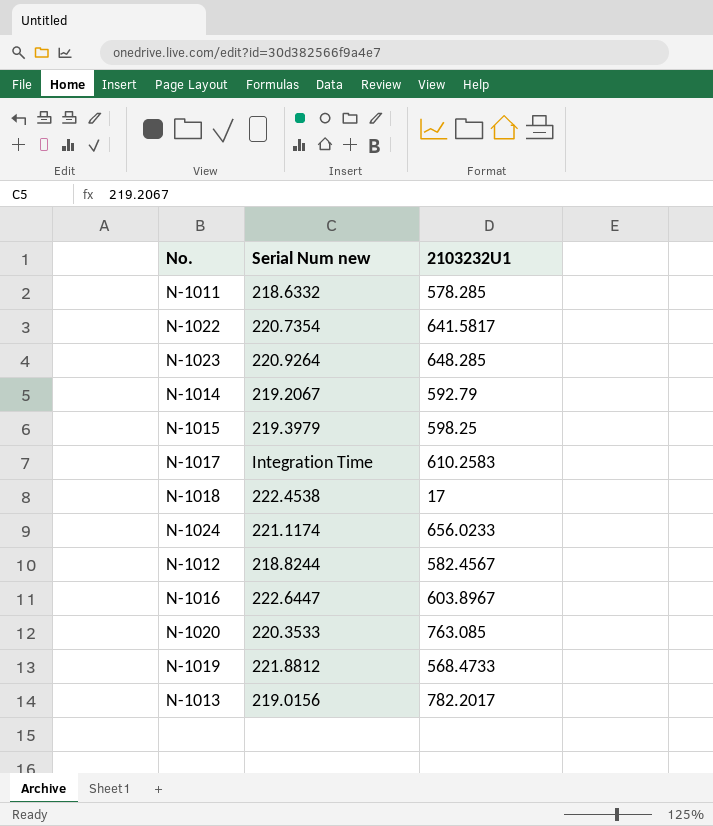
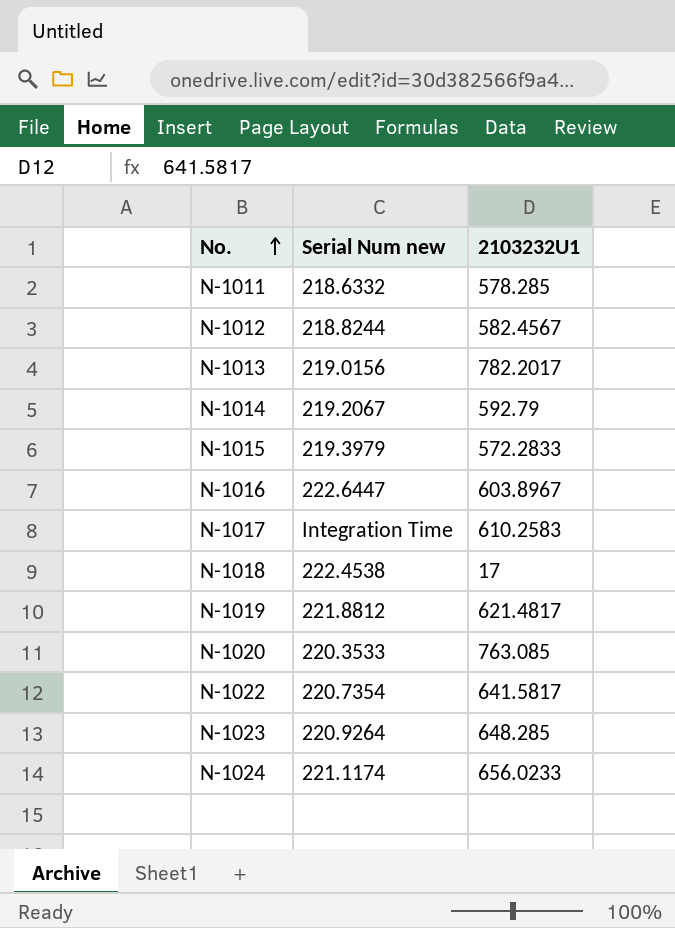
row order: none -> No. ascending
N-1015 | 2103232U1: 598.25 -> 572.2833
N-1019 | 2103232U1: 568.4733 -> 621.4817

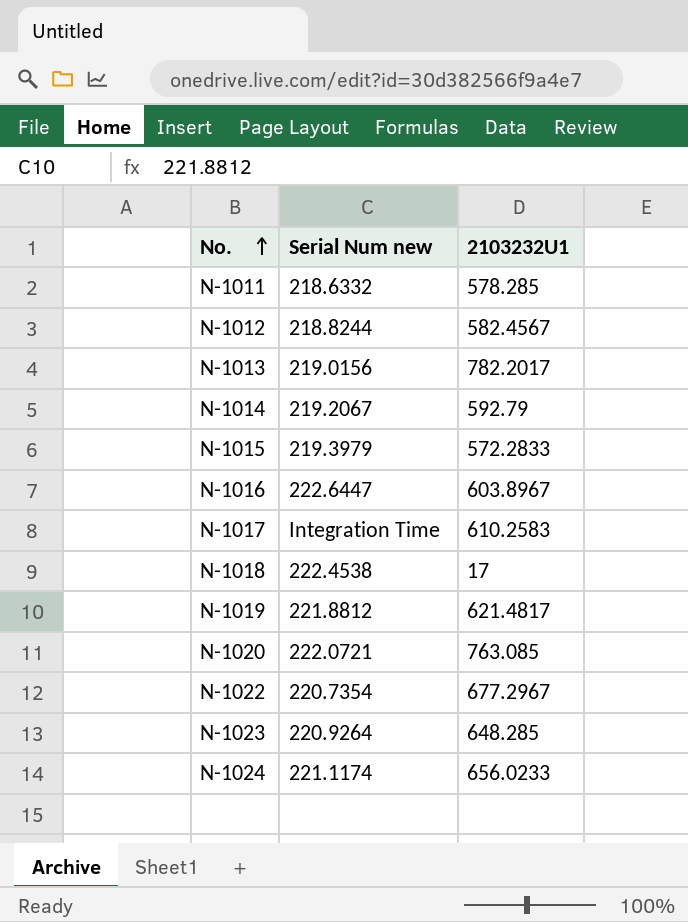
N-1020 | Serial Num new: 220.3533 -> 222.0721
N-1022 | 2103232U1: 641.5817 -> 677.2967

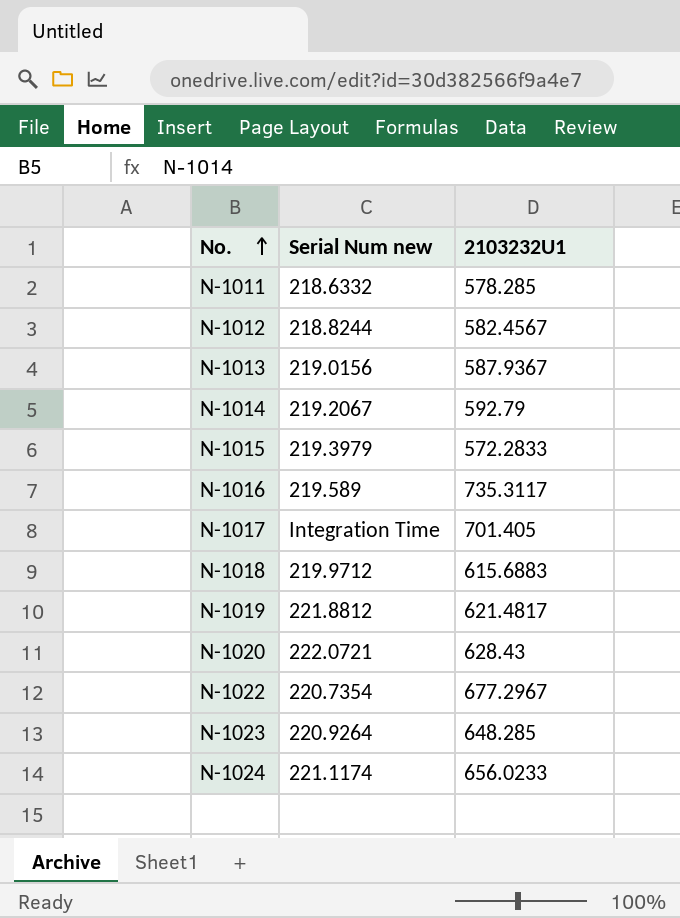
N-1013 | 2103232U1: 782.2017 -> 587.9367
N-1016 | Serial Num new: 222.6447 -> 219.589
N-1016 | 2103232U1: 603.8967 -> 735.3117
N-1017 | 2103232U1: 610.2583 -> 701.405
N-1018 | Serial Num new: 222.4538 -> 219.9712
N-1018 | 2103232U1: 17 -> 615.6883
N-1020 | 2103232U1: 763.085 -> 628.43

